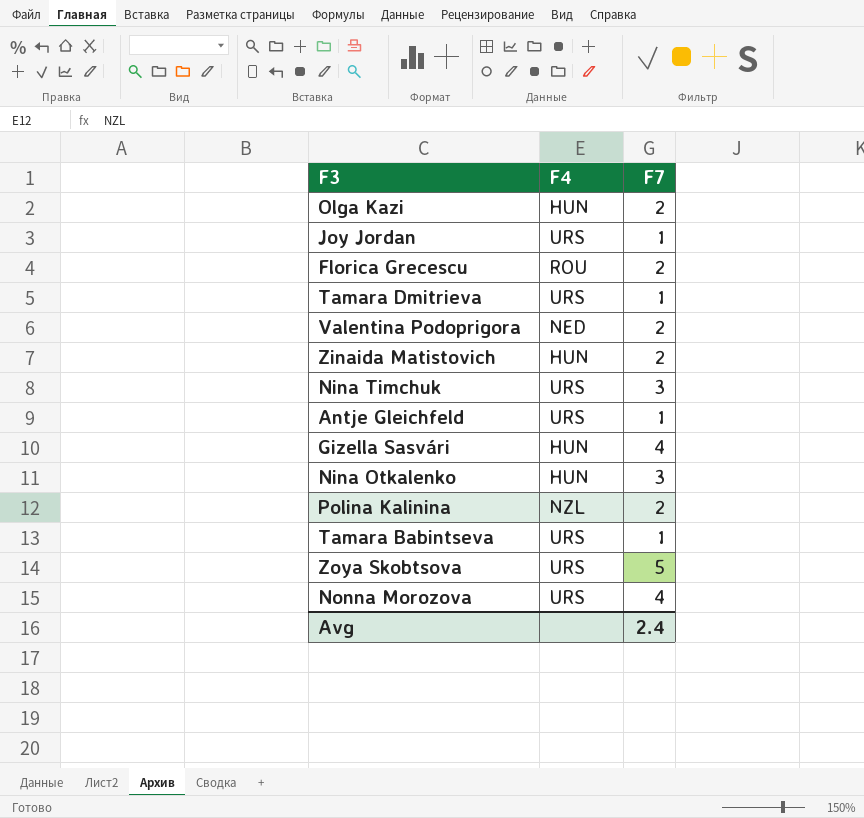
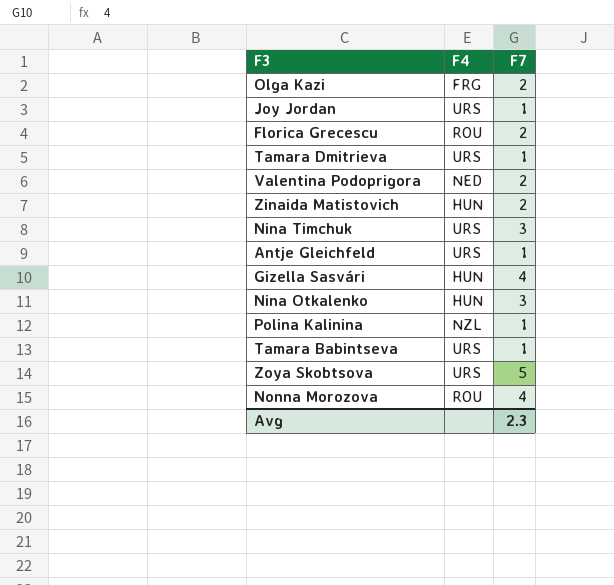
Olga Kazi | F4: HUN -> FRG
Polina Kalinina | F7: 2 -> 1
Nonna Morozova | F4: URS -> ROU
Avg | F7: 2.4 -> 2.3

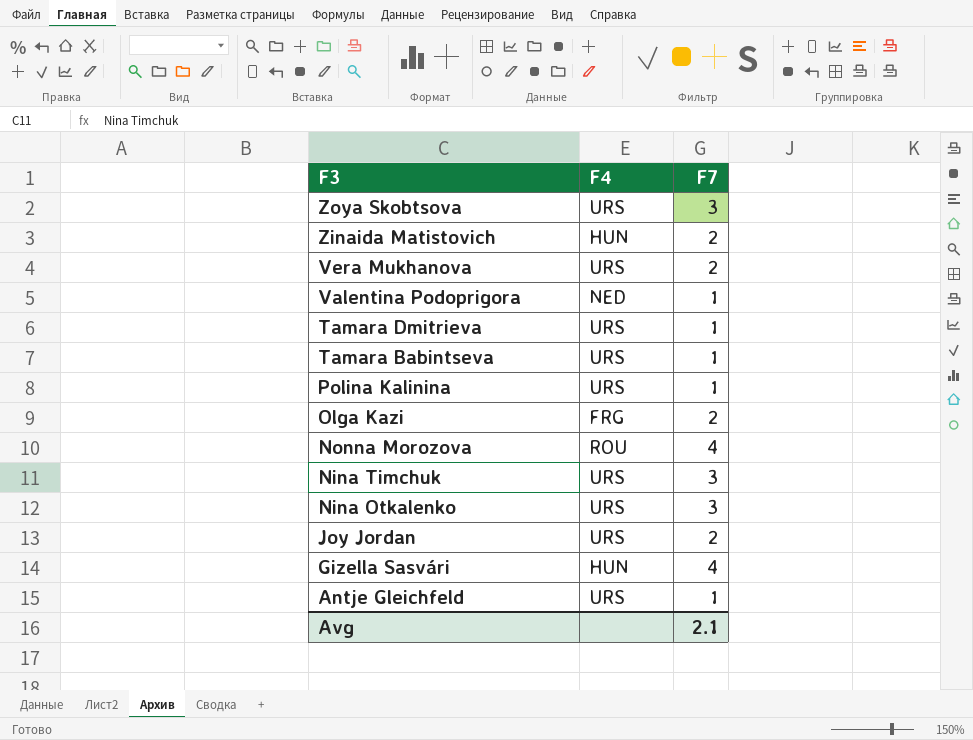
row order: none -> F3 descending
row Florica Grecescu: ROU | 2 -> none
Zoya Skobtsova | F7: 5 -> 3
row Vera Mukhanova: none -> URS | 2
Valentina Podoprigora | F7: 2 -> 1
Polina Kalinina | F4: NZL -> URS
Nina Otkalenko | F4: HUN -> URS
Joy Jordan | F7: 1 -> 2
Avg | F7: 2.3 -> 2.1

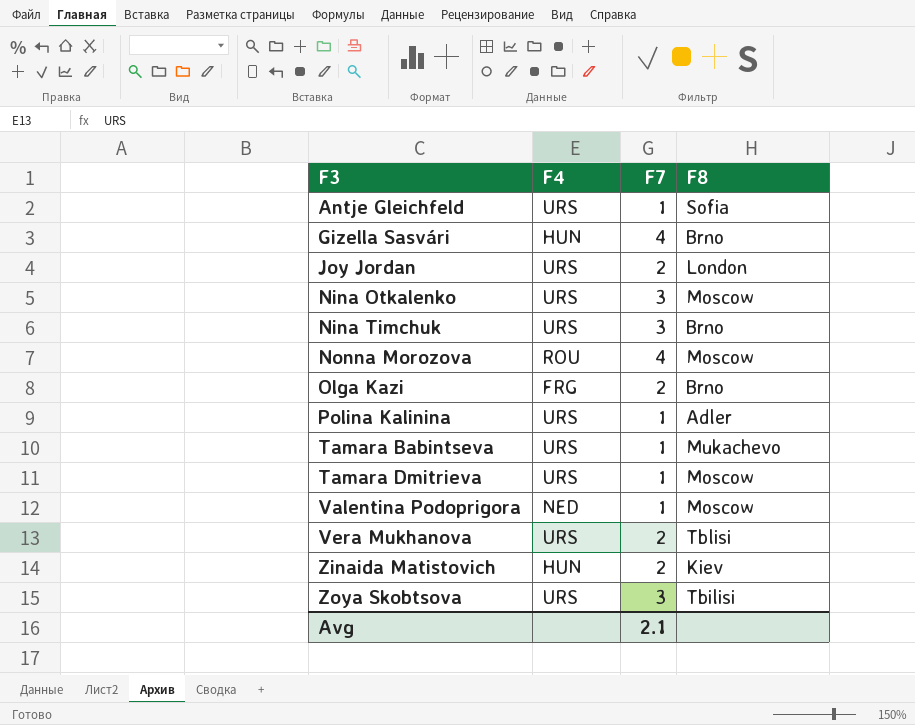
row order: F3 descending -> F3 ascending
column F8 | position: none -> 4

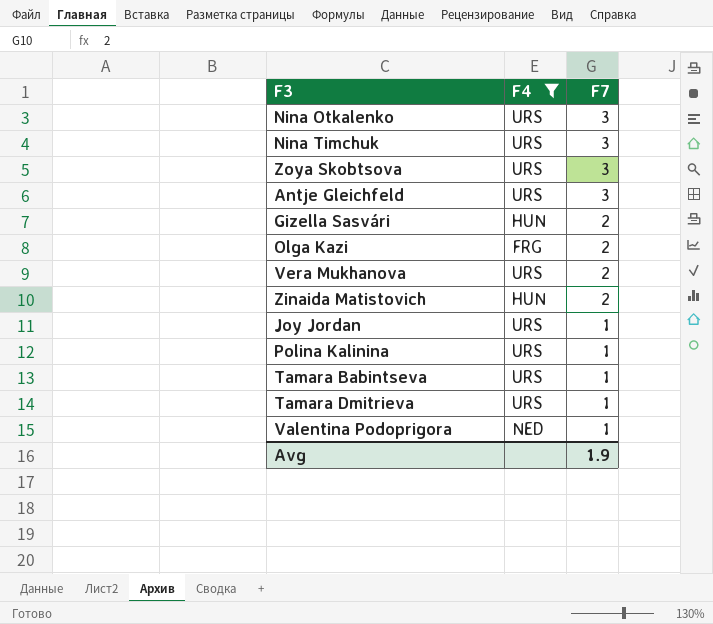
filter: none -> F4 != ROU
row order: F3 ascending -> F7 descending
column F8 | position: 4 -> none
Antje Gleichfeld | F7: 1 -> 3
Gizella Sasvári | F7: 4 -> 2
Joy Jordan | F7: 2 -> 1
Avg | F7: 2.1 -> 1.9

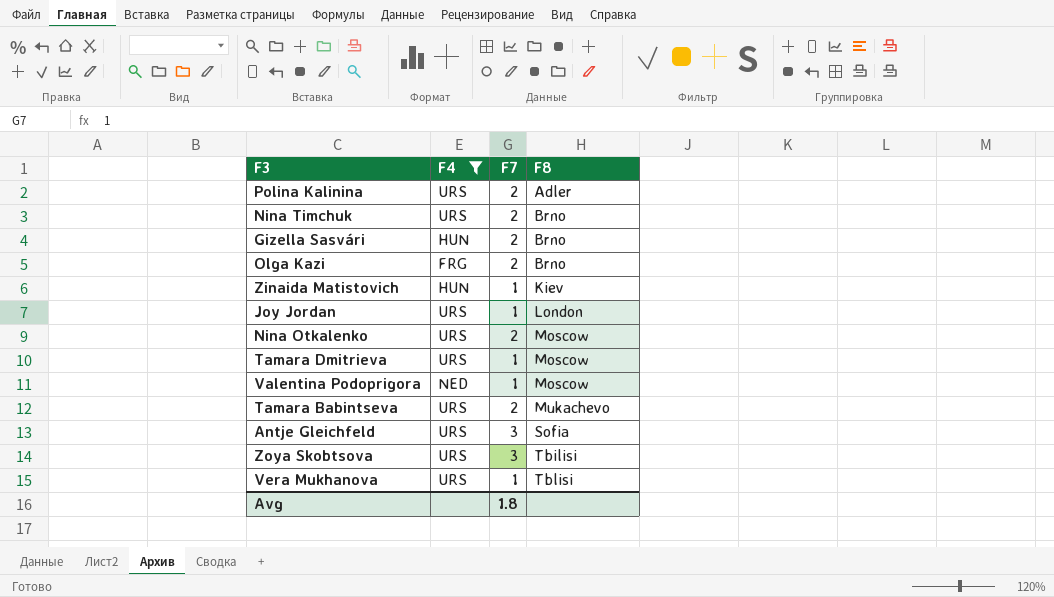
row order: F7 descending -> F8 ascending
column F8 | position: none -> 4
Polina Kalinina | F7: 1 -> 2
Nina Timchuk | F7: 3 -> 2
Zinaida Matistovich | F7: 2 -> 1
Nina Otkalenko | F7: 3 -> 2
Tamara Babintseva | F7: 1 -> 2
Vera Mukhanova | F7: 2 -> 1
Avg | F7: 1.9 -> 1.8

